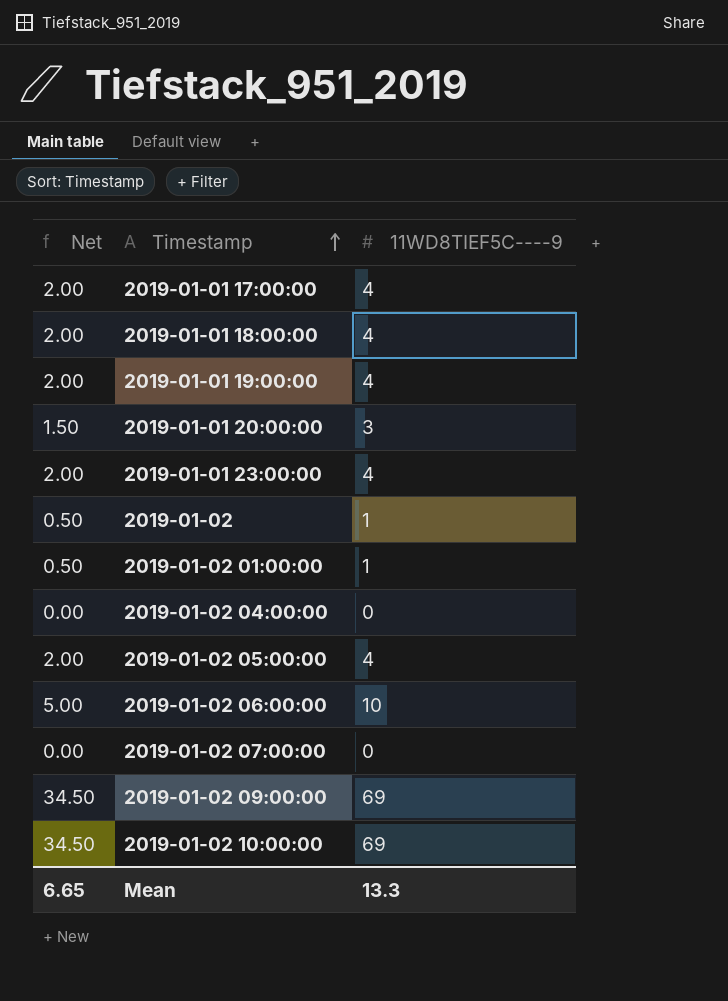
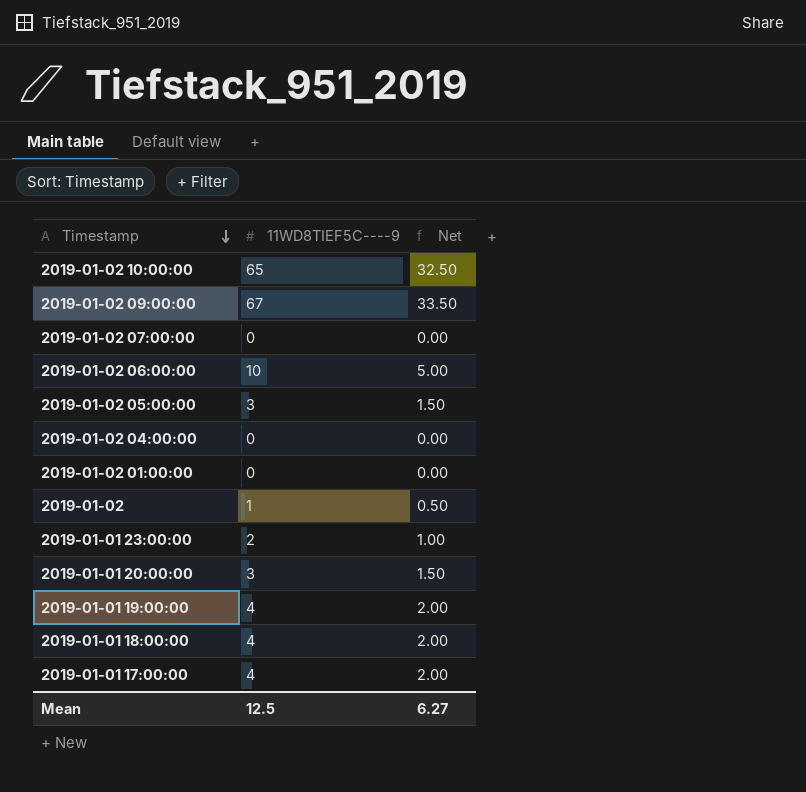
row order: Timestamp ascending -> Timestamp descending
column Net | position: 1 -> 3
2019-01-02 10:00:00 | 11WD8TIEF5C----9: 69 -> 65
2019-01-02 10:00:00 | Net: 34.50 -> 32.50
2019-01-02 09:00:00 | 11WD8TIEF5C----9: 69 -> 67
2019-01-02 09:00:00 | Net: 34.50 -> 33.50
2019-01-02 05:00:00 | 11WD8TIEF5C----9: 4 -> 3
2019-01-02 05:00:00 | Net: 2.00 -> 1.50
2019-01-02 01:00:00 | 11WD8TIEF5C----9: 1 -> 0
2019-01-02 01:00:00 | Net: 0.50 -> 0.00
2019-01-01 23:00:00 | 11WD8TIEF5C----9: 4 -> 2
2019-01-01 23:00:00 | Net: 2.00 -> 1.00
Mean | 11WD8TIEF5C----9: 13.3 -> 12.5
Mean | Net: 6.65 -> 6.27

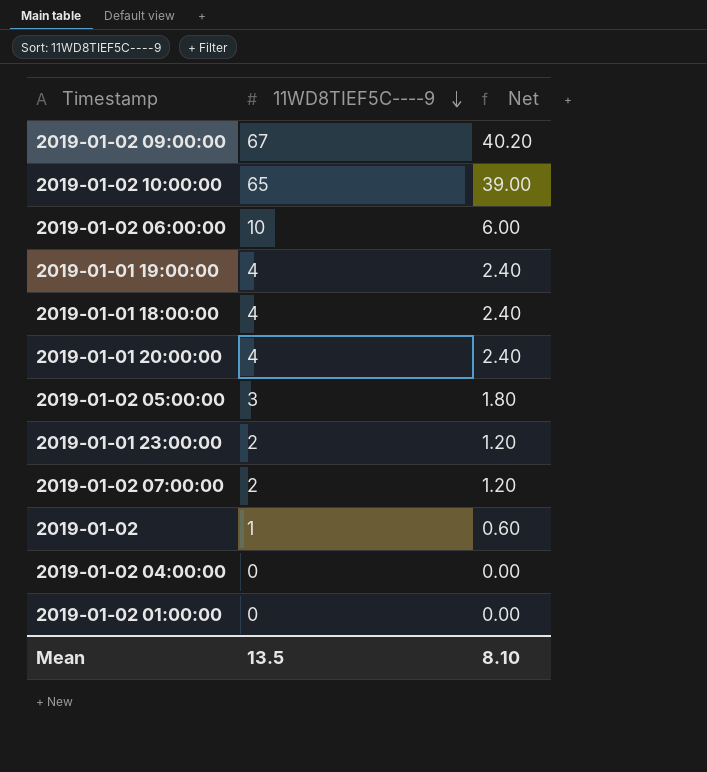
row order: Timestamp descending -> 11WD8TIEF5C----9 descending
column Net | formula: [11WD8TIEF5C----9] * 0.5 -> [11WD8TIEF5C----9] * 0.6
row 2019-01-01 17:00:00: 4 | 2.00 -> none
2019-01-01 20:00:00 | 11WD8TIEF5C----9: 3 -> 4
2019-01-02 07:00:00 | 11WD8TIEF5C----9: 0 -> 2
Mean | 11WD8TIEF5C----9: 12.5 -> 13.5
Mean | Net: 6.27 -> 8.10

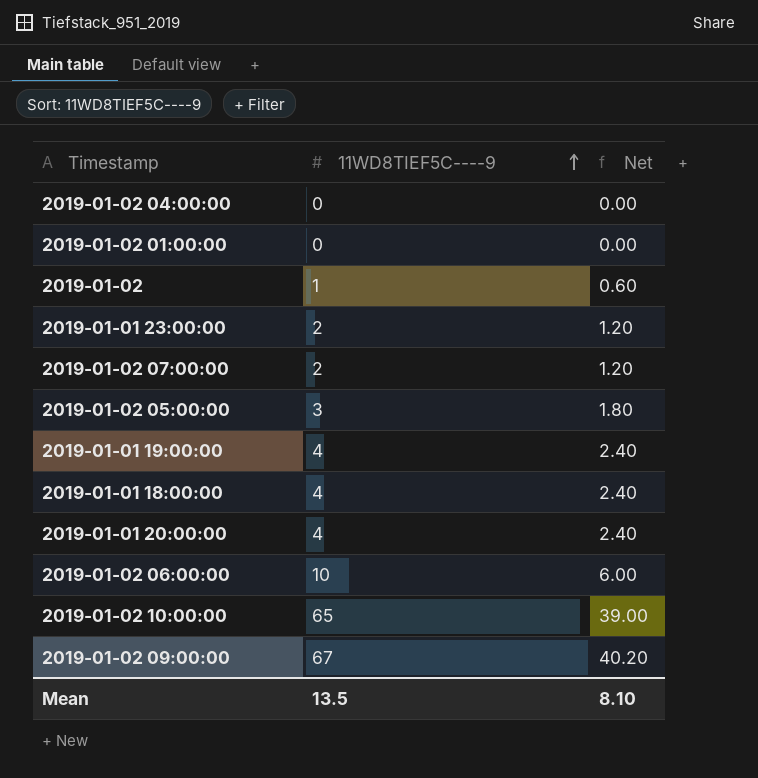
row order: 11WD8TIEF5C----9 descending -> 11WD8TIEF5C----9 ascending

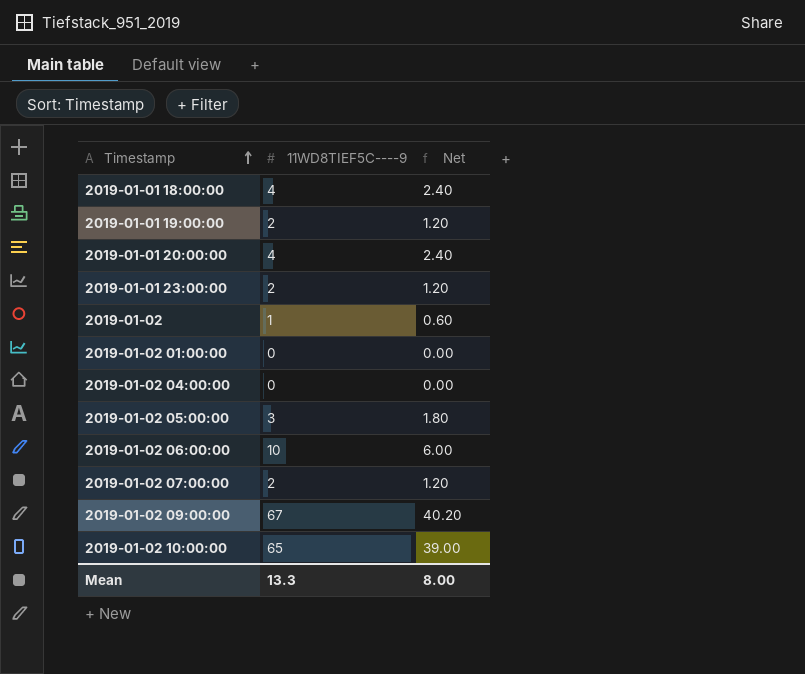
row order: 11WD8TIEF5C----9 ascending -> Timestamp ascending
2019-01-01 19:00:00 | 11WD8TIEF5C----9: 4 -> 2
2019-01-01 19:00:00 | Net: 2.40 -> 1.20
Mean | 11WD8TIEF5C----9: 13.5 -> 13.3
Mean | Net: 8.10 -> 8.00

